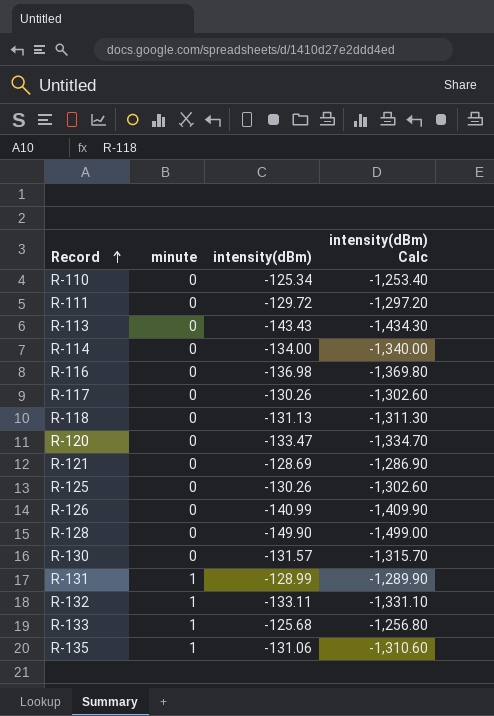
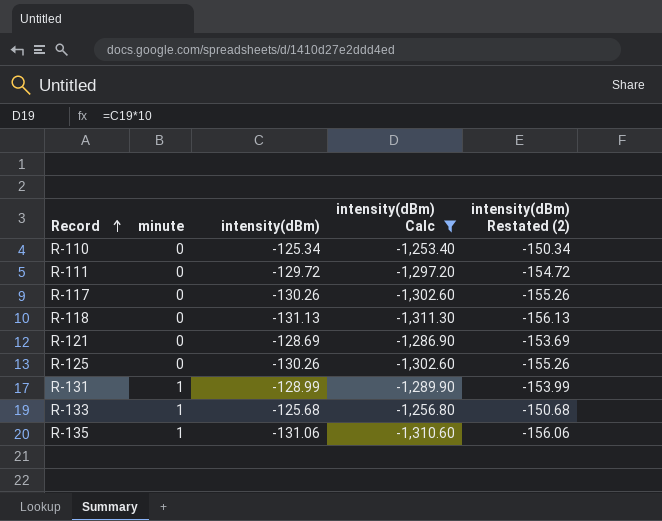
filter: none -> intensity(dBm) Calc >= -1,311.30
column intensity(dBm) Restated (2) | formula: none -> [intensity(dBm)] - 25

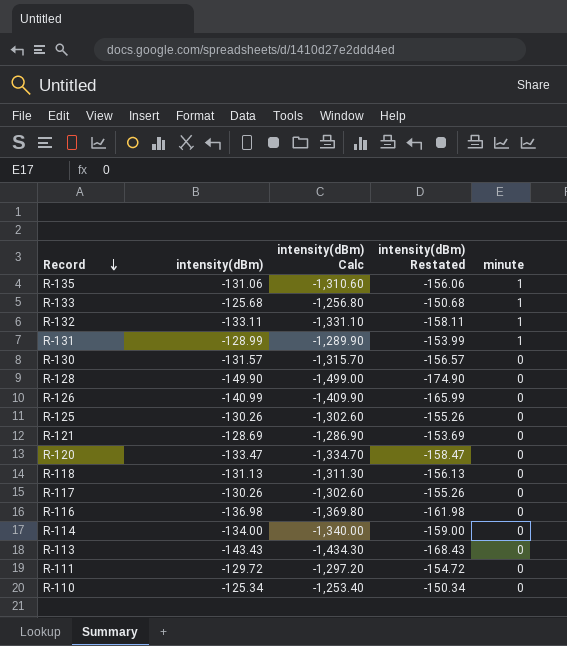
filter: intensity(dBm) Calc >= -1,311.30 -> none
row order: Record ascending -> Record descending
column name: intensity(dBm) Restated (2) -> intensity(dBm) Restated
column minute | position: 2 -> 5

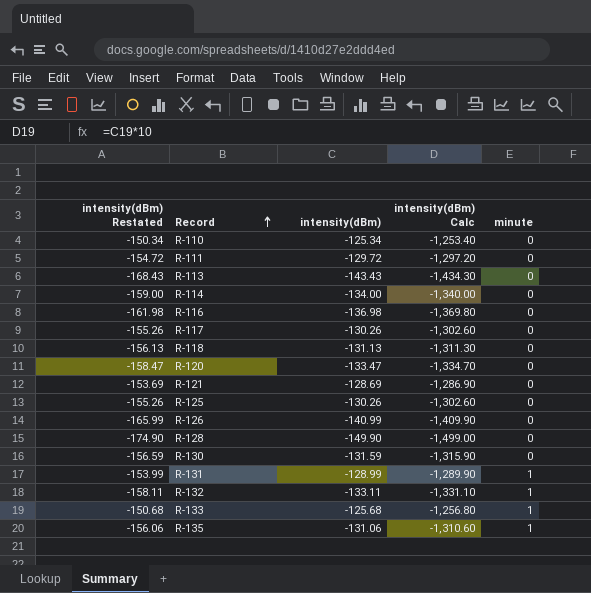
row order: Record descending -> Record ascending
column intensity(dBm) Restated | position: 4 -> 1
R-130 | intensity(dBm) Restated: -156.57 -> -156.59
R-130 | intensity(dBm): -131.57 -> -131.59
R-130 | intensity(dBm) Calc: -1,315.70 -> -1,315.90

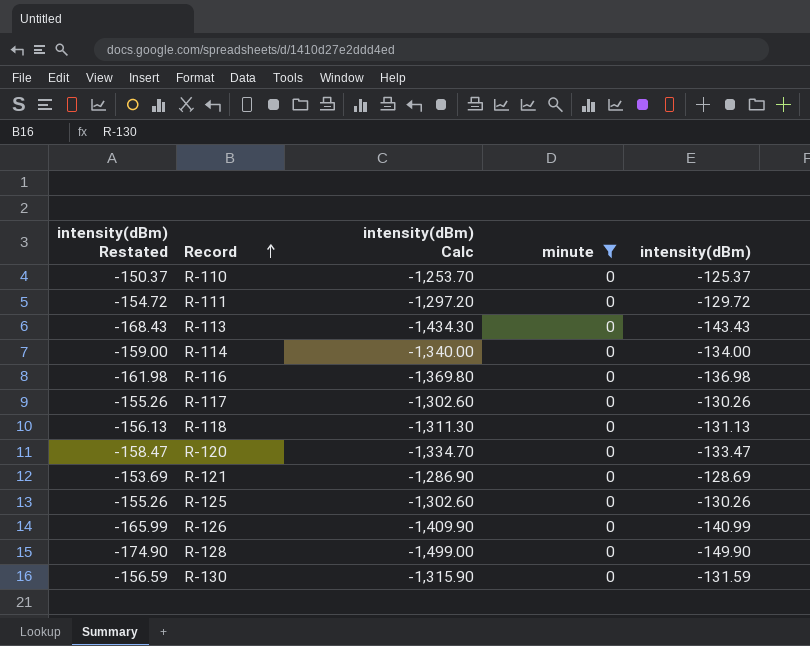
filter: none -> minute = 0
column intensity(dBm) | position: 3 -> 5
R-110 | intensity(dBm) Restated: -150.34 -> -150.37
R-110 | intensity(dBm) Calc: -1,253.40 -> -1,253.70
R-110 | intensity(dBm): -125.34 -> -125.37

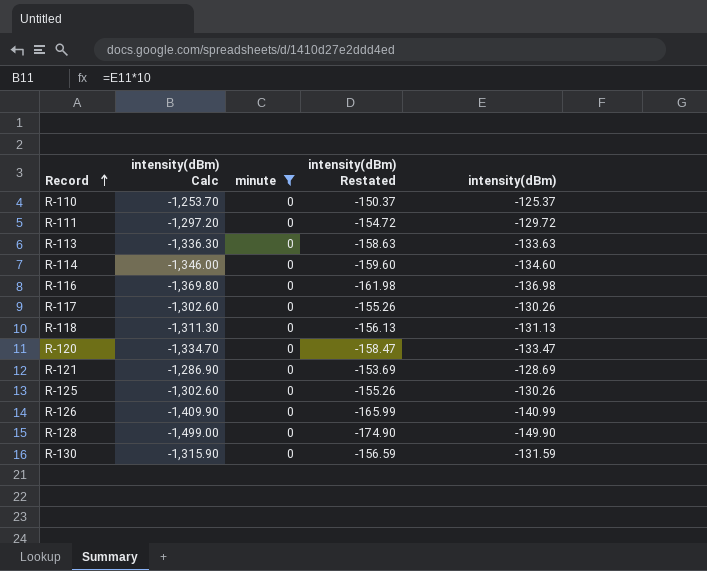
column intensity(dBm) Restated | position: 1 -> 4
R-113 | intensity(dBm) Calc: -1,434.30 -> -1,336.30
R-113 | intensity(dBm) Restated: -168.43 -> -158.63
R-113 | intensity(dBm): -143.43 -> -133.63
R-114 | intensity(dBm) Calc: -1,340.00 -> -1,346.00
R-114 | intensity(dBm) Restated: -159.00 -> -159.60
R-114 | intensity(dBm): -134.00 -> -134.60

